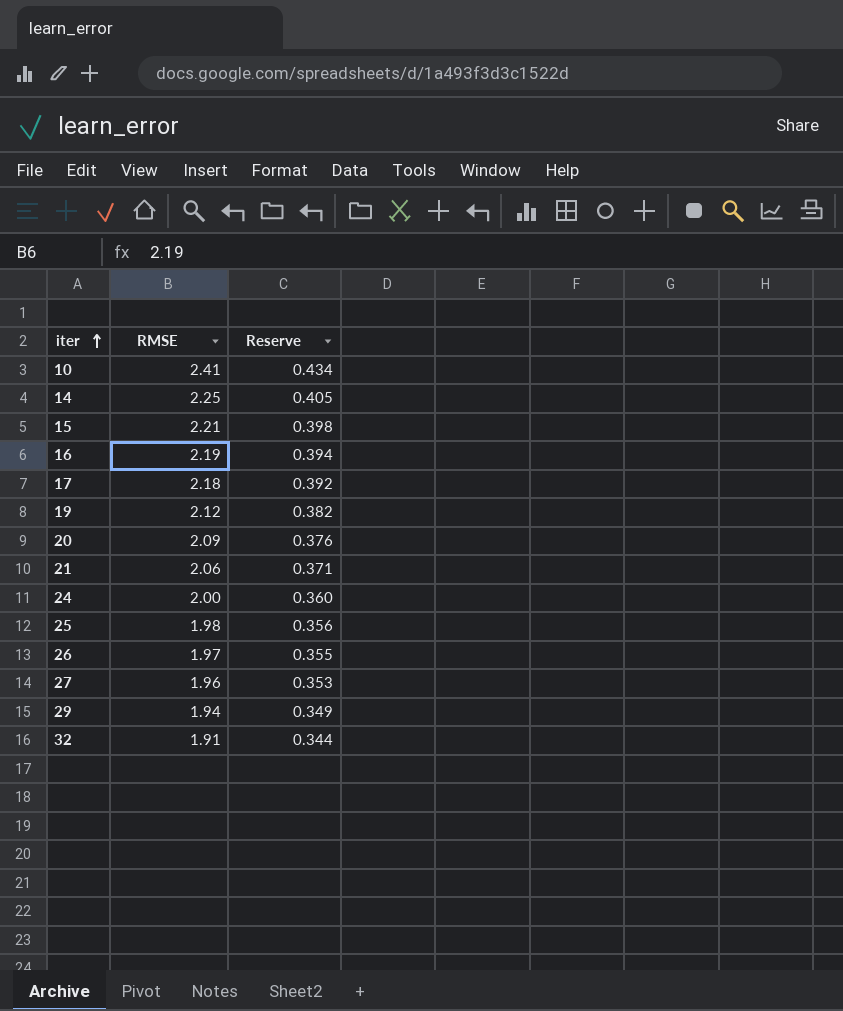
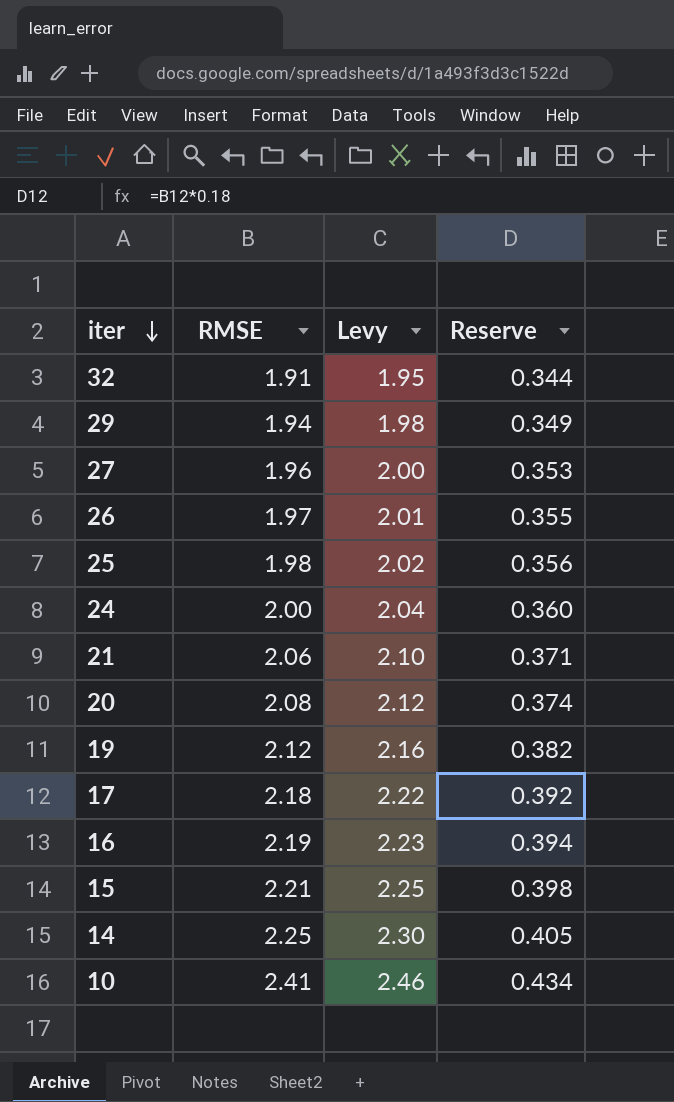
row order: iter ascending -> iter descending
column Levy | formula: none -> [RMSE] * 1.02
20 | RMSE: 2.09 -> 2.08
20 | Reserve: 0.376 -> 0.374

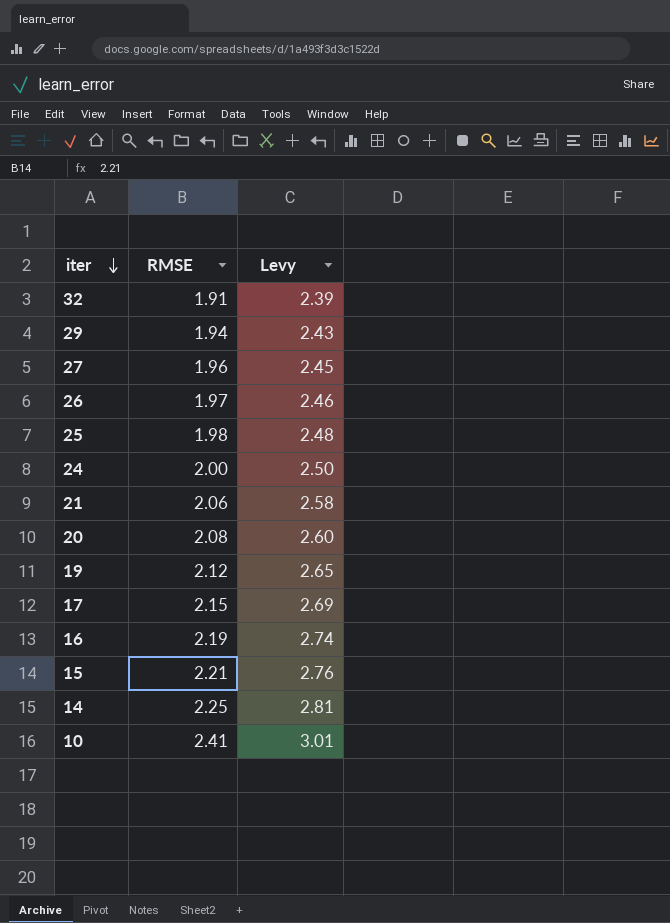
column Reserve | formula: [RMSE] * 0.18 -> none
column Levy | formula: [RMSE] * 1.02 -> [RMSE] * 1.25
17 | RMSE: 2.18 -> 2.15

